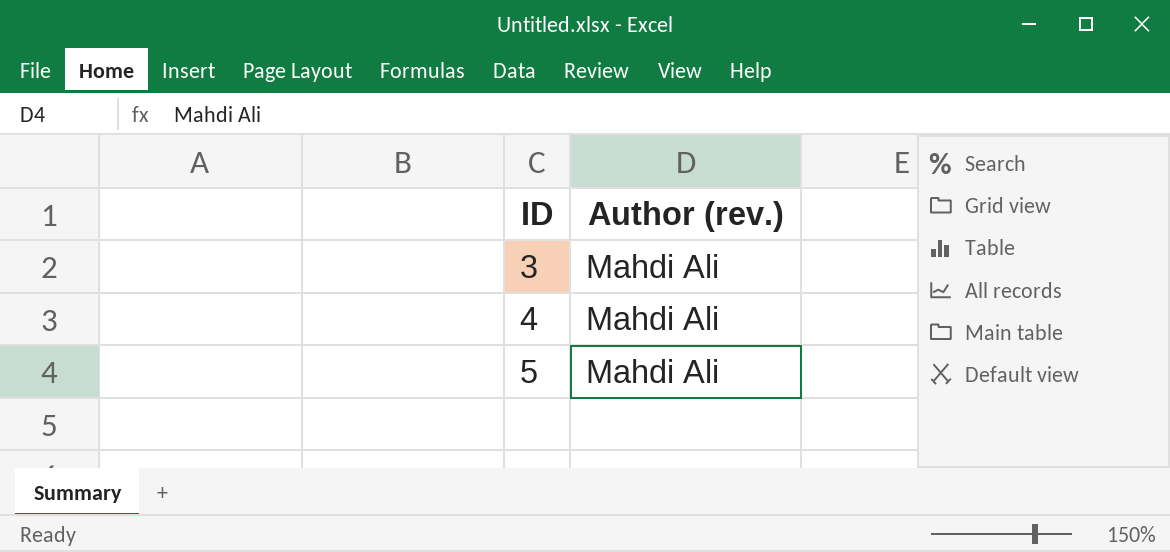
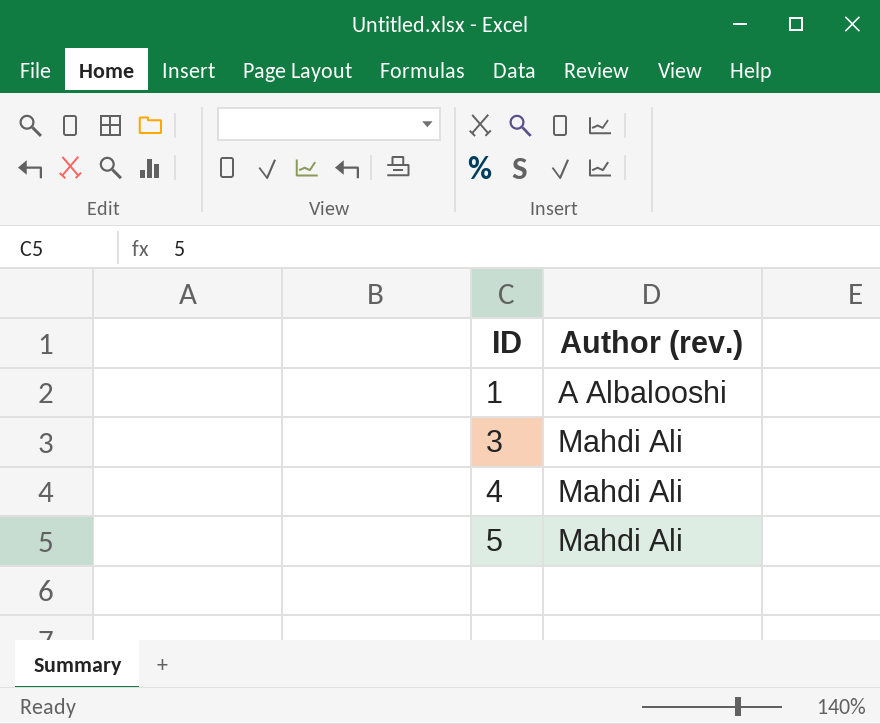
row 1: none -> A Albalooshi

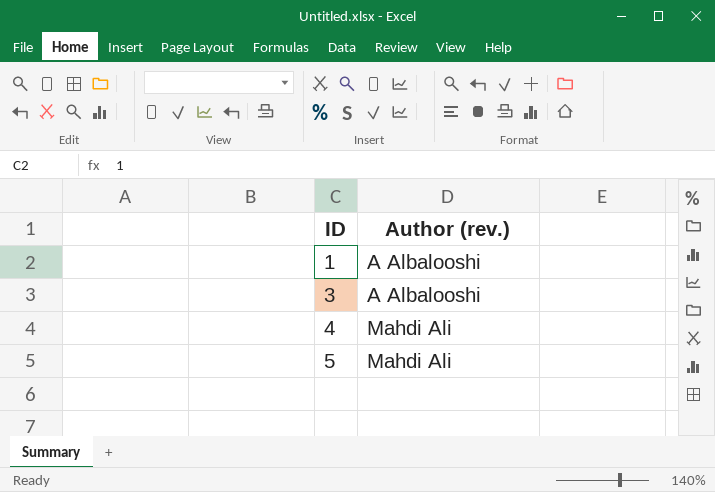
3 | Author (rev.): Mahdi Ali -> A Albalooshi

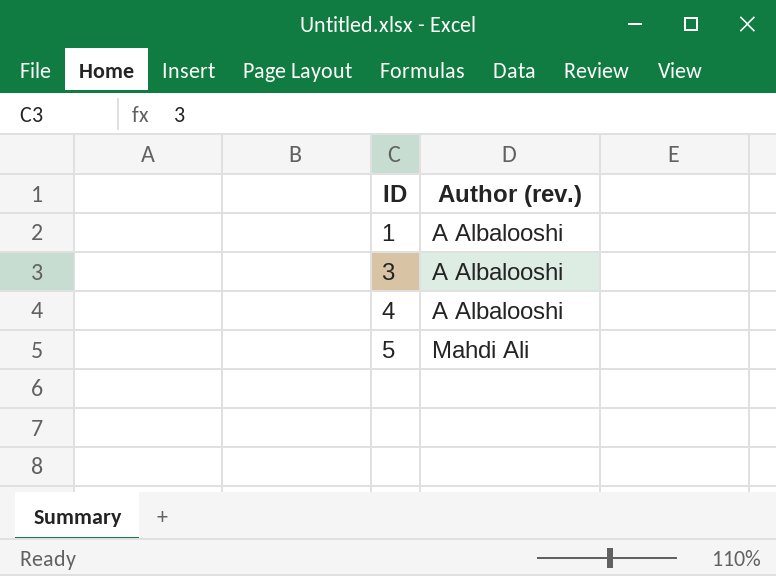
4 | Author (rev.): Mahdi Ali -> A Albalooshi

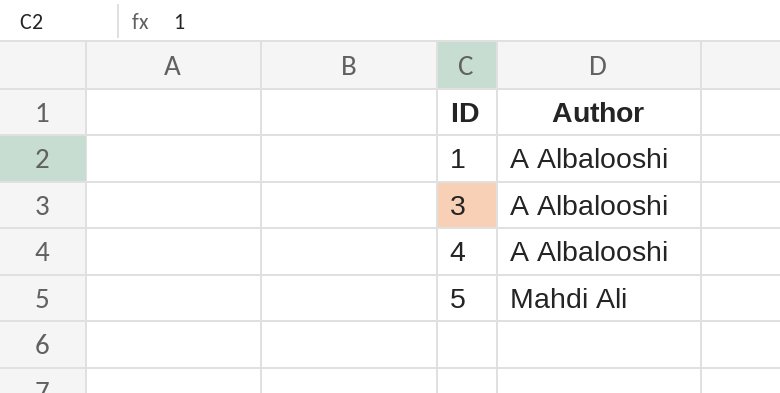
column name: Author (rev.) -> Author

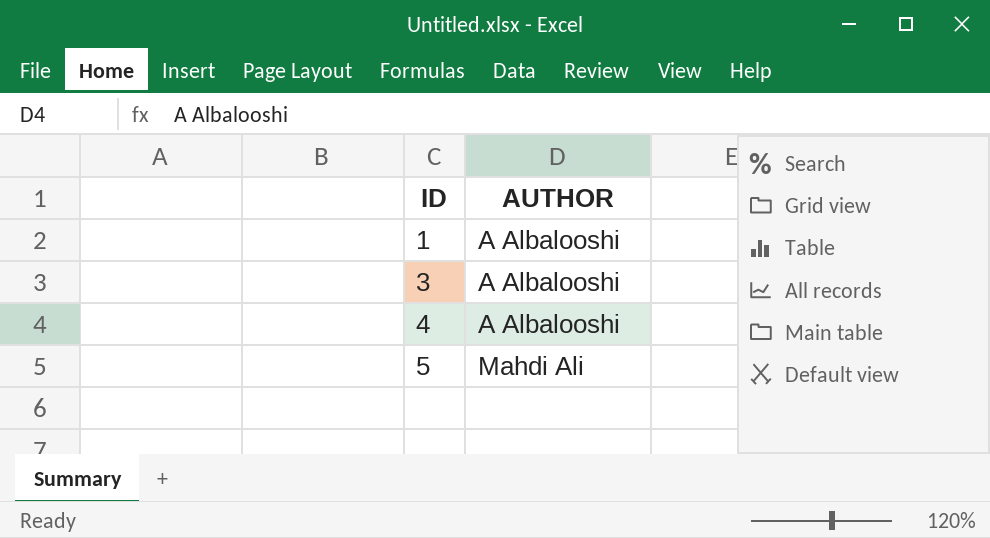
column name: Author -> AUTHOR

